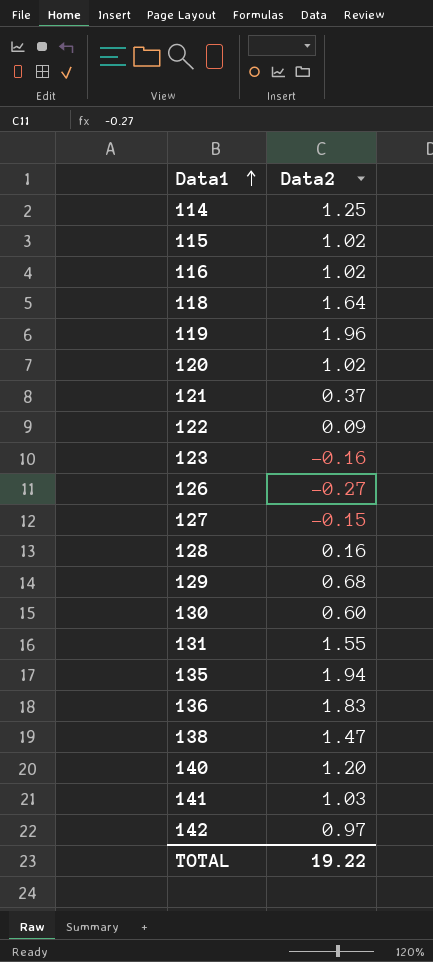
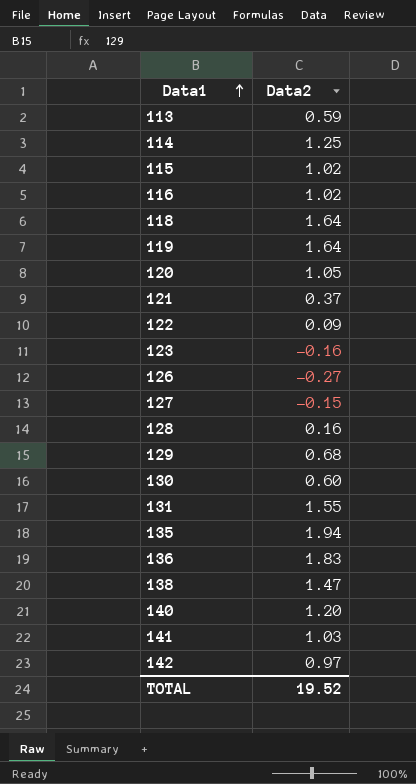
row 113: none -> 0.59
119 | Data2: 1.96 -> 1.64
120 | Data2: 1.02 -> 1.05
TOTAL | Data2: 19.22 -> 19.52

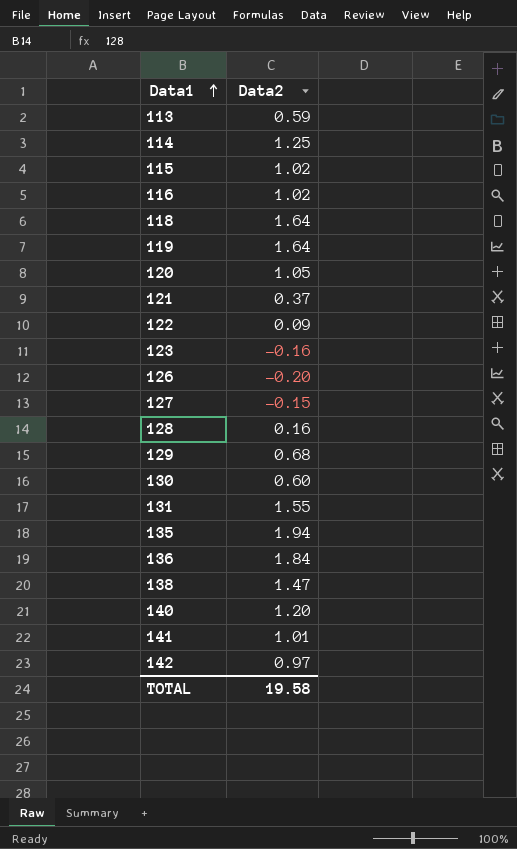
126 | Data2: -0.27 -> -0.20
136 | Data2: 1.83 -> 1.84
141 | Data2: 1.03 -> 1.01
TOTAL | Data2: 19.52 -> 19.58

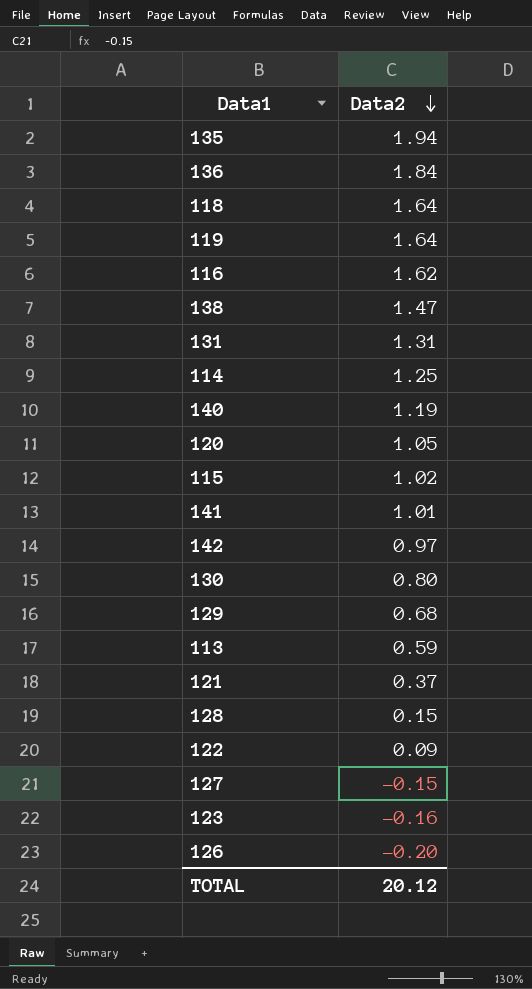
row order: Data1 ascending -> Data2 descending
116 | Data2: 1.02 -> 1.62
131 | Data2: 1.55 -> 1.31
140 | Data2: 1.20 -> 1.19
130 | Data2: 0.60 -> 0.80
128 | Data2: 0.16 -> 0.15
TOTAL | Data2: 19.58 -> 20.12

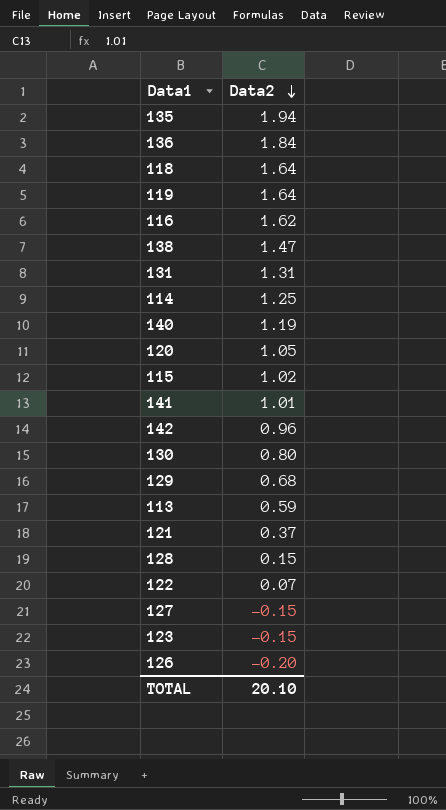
142 | Data2: 0.97 -> 0.96
122 | Data2: 0.09 -> 0.07
123 | Data2: -0.16 -> -0.15
TOTAL | Data2: 20.12 -> 20.10

